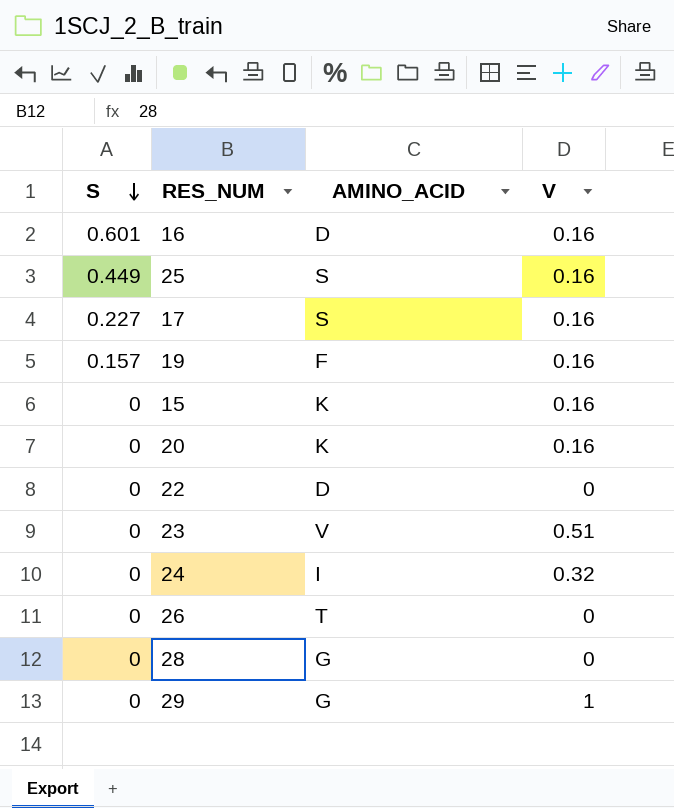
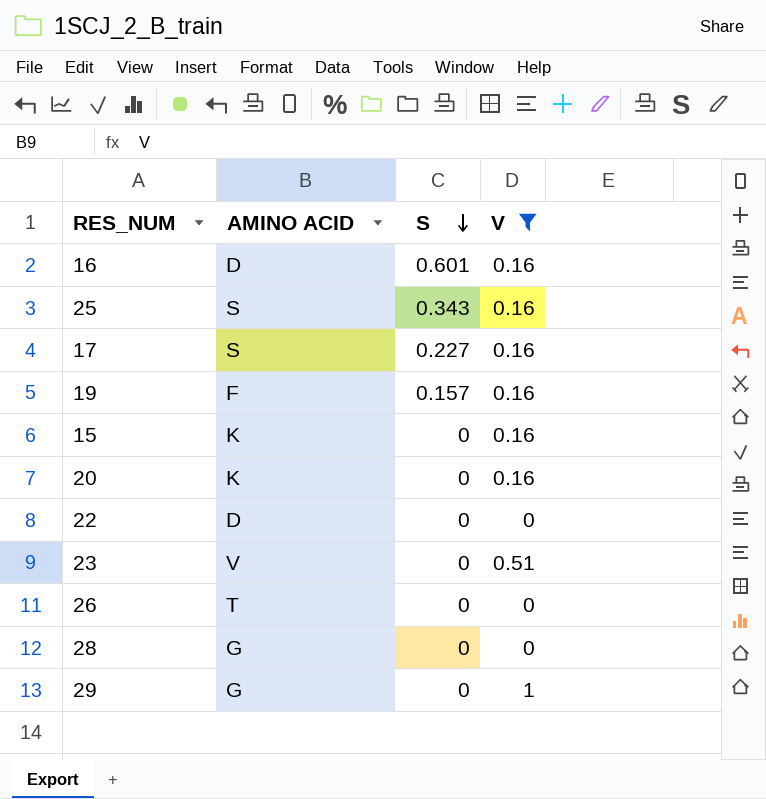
filter: none -> V != 0.32
column name: AMINO_ACID -> AMINO ACID
column S | position: 1 -> 3
25 | S: 0.449 -> 0.343

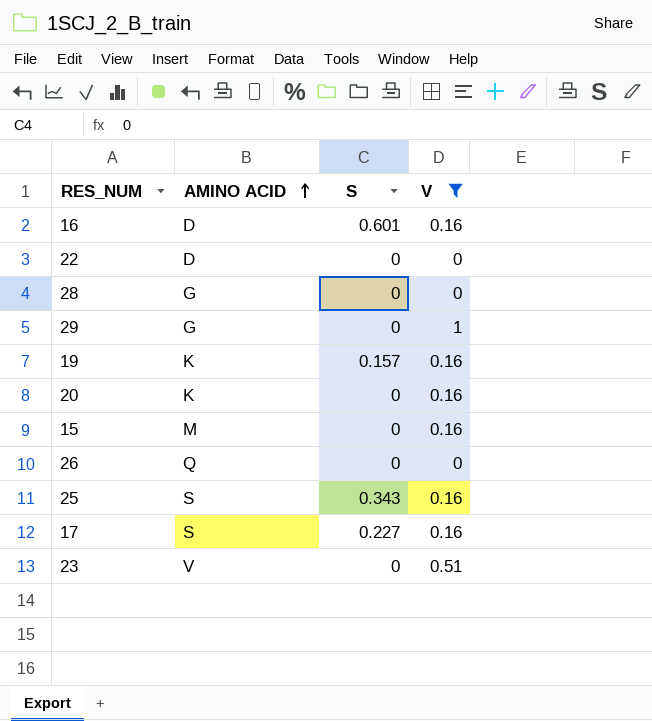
row order: S descending -> AMINO ACID ascending
19 | AMINO ACID: F -> K
15 | AMINO ACID: K -> M
26 | AMINO ACID: T -> Q

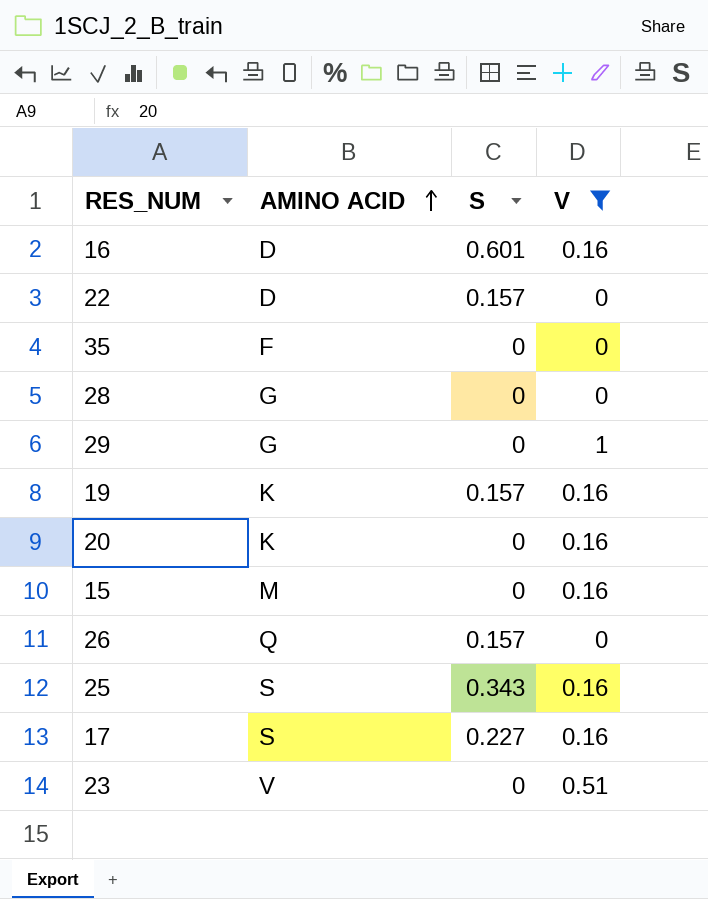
22 | S: 0 -> 0.157
row 35: none -> F | 0 | 0
26 | S: 0 -> 0.157

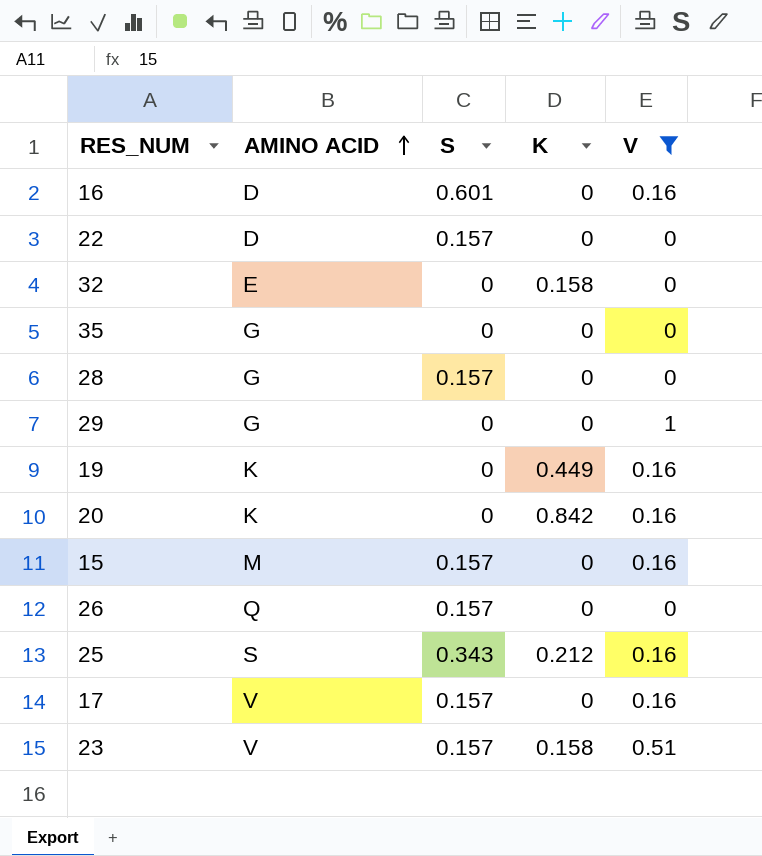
column K | position: none -> 4
row 32: none -> E | 0 | 0.158 | 0
35 | AMINO ACID: F -> G
28 | S: 0 -> 0.157
19 | S: 0.157 -> 0
15 | S: 0 -> 0.157
17 | AMINO ACID: S -> V
17 | S: 0.227 -> 0.157
23 | S: 0 -> 0.157

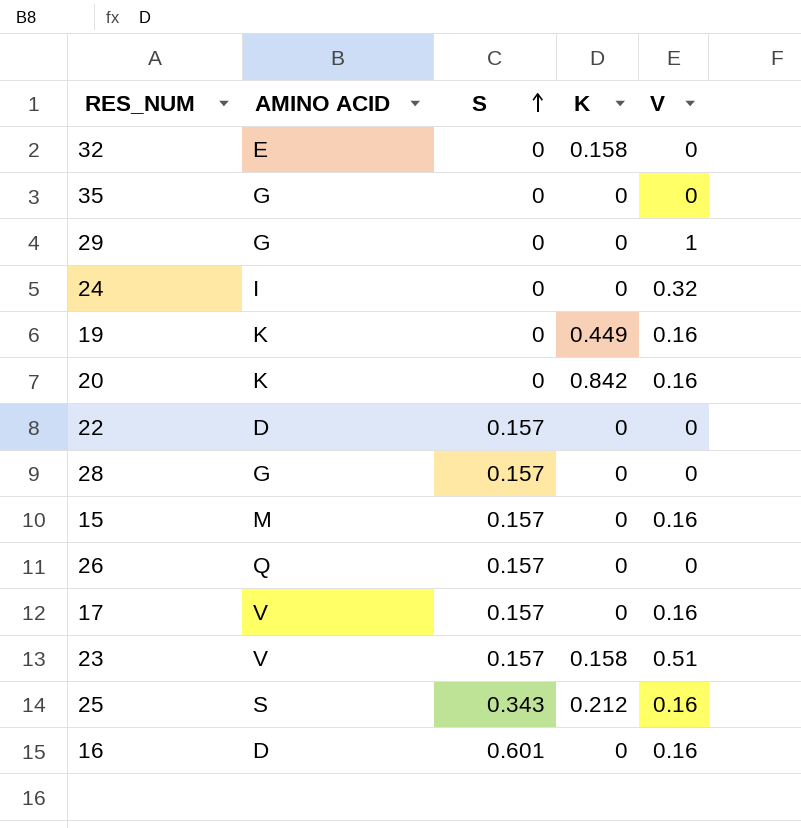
filter: V != 0.32 -> none
row order: AMINO ACID ascending -> S ascending

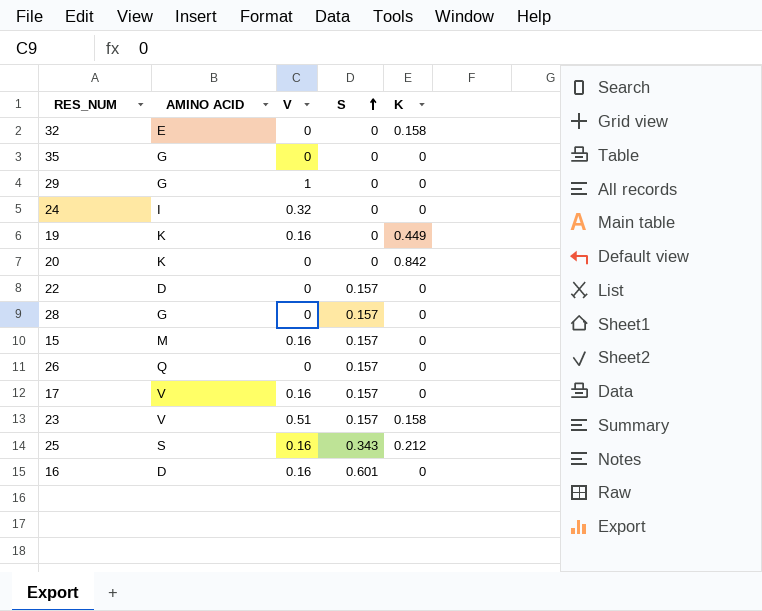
column V | position: 5 -> 3
20 | V: 0.16 -> 0

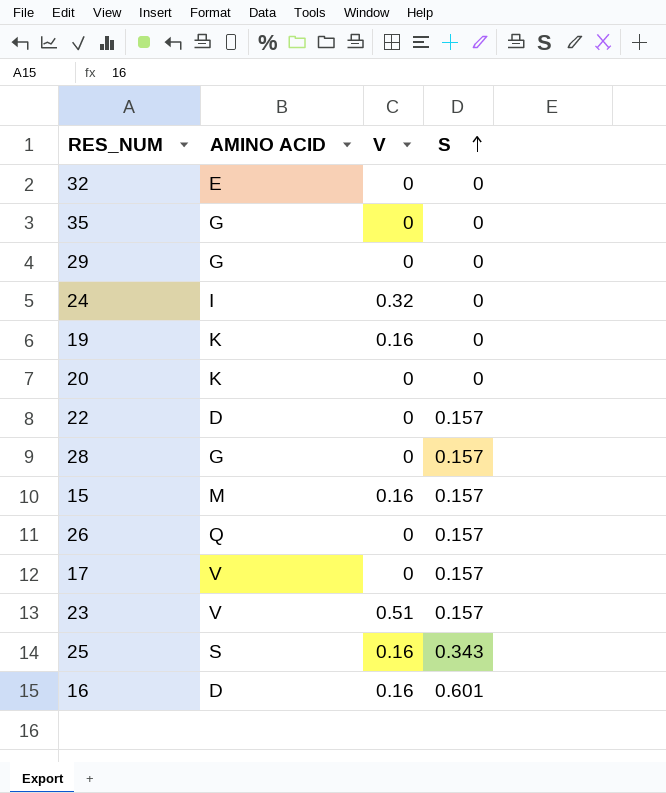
column K | position: 5 -> none
29 | V: 1 -> 0
17 | V: 0.16 -> 0

